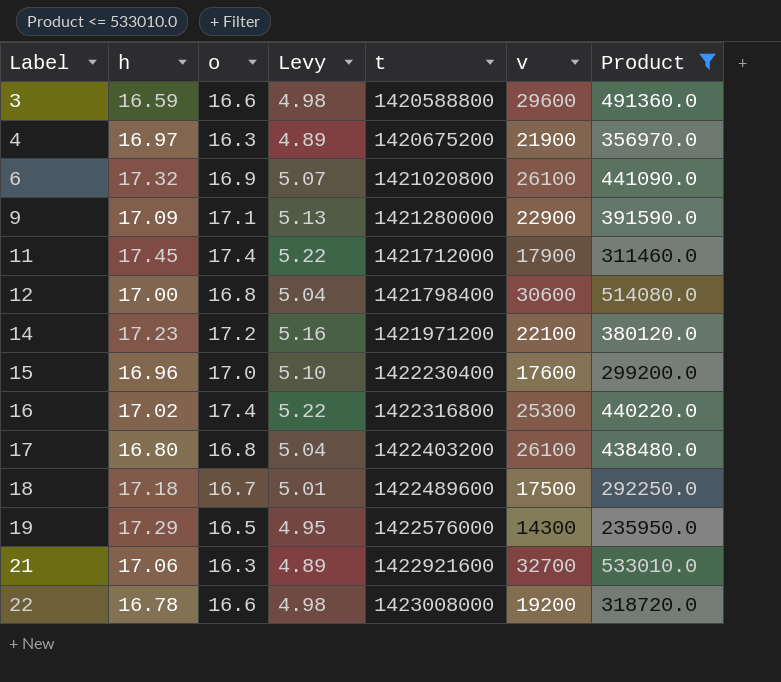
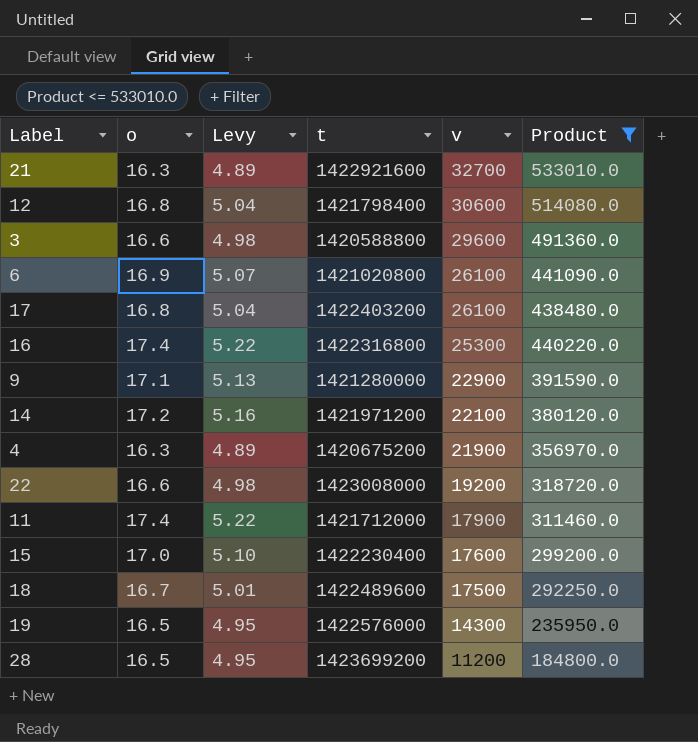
row order: Label ascending -> v descending
column h | position: 2 -> none
row 28: none -> 16.5 | 4.95 | 1423699200 | 11200 | 184800.0

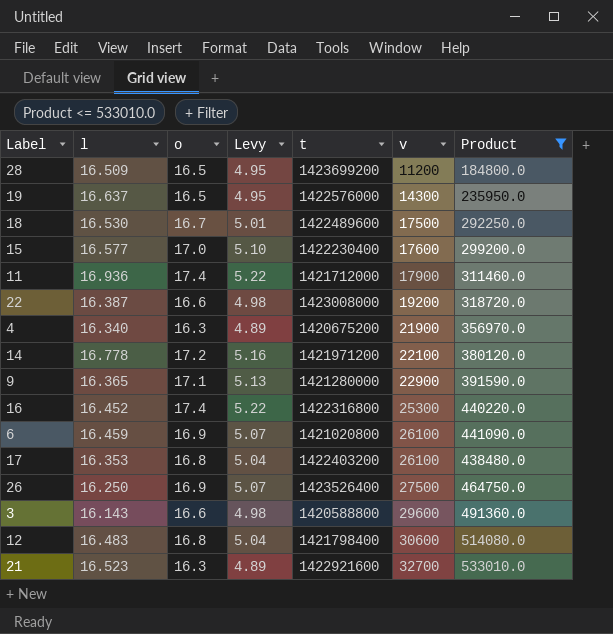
row order: v descending -> v ascending
column l | position: none -> 2
row 26: none -> 16.250 | 16.9 | 5.07 | 1423526400 | 27500 | 464750.0

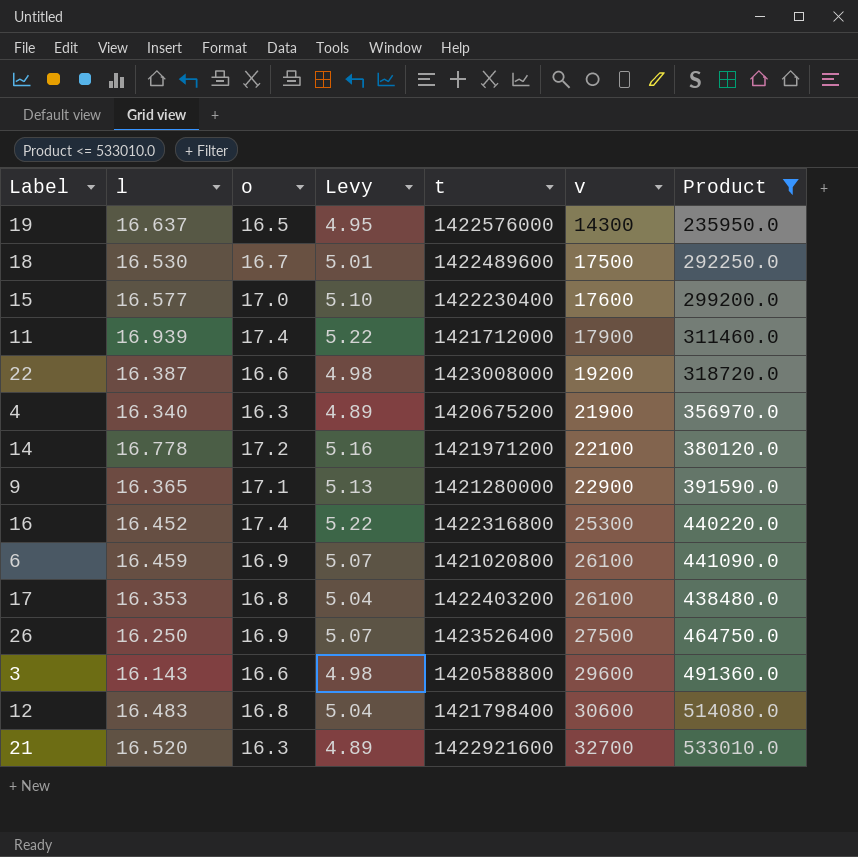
row 28: 16.509 | 16.5 | 4.95 | 1423699200 | 11200 | 184800.0 -> none
11 | l: 16.936 -> 16.939
21 | l: 16.523 -> 16.520

